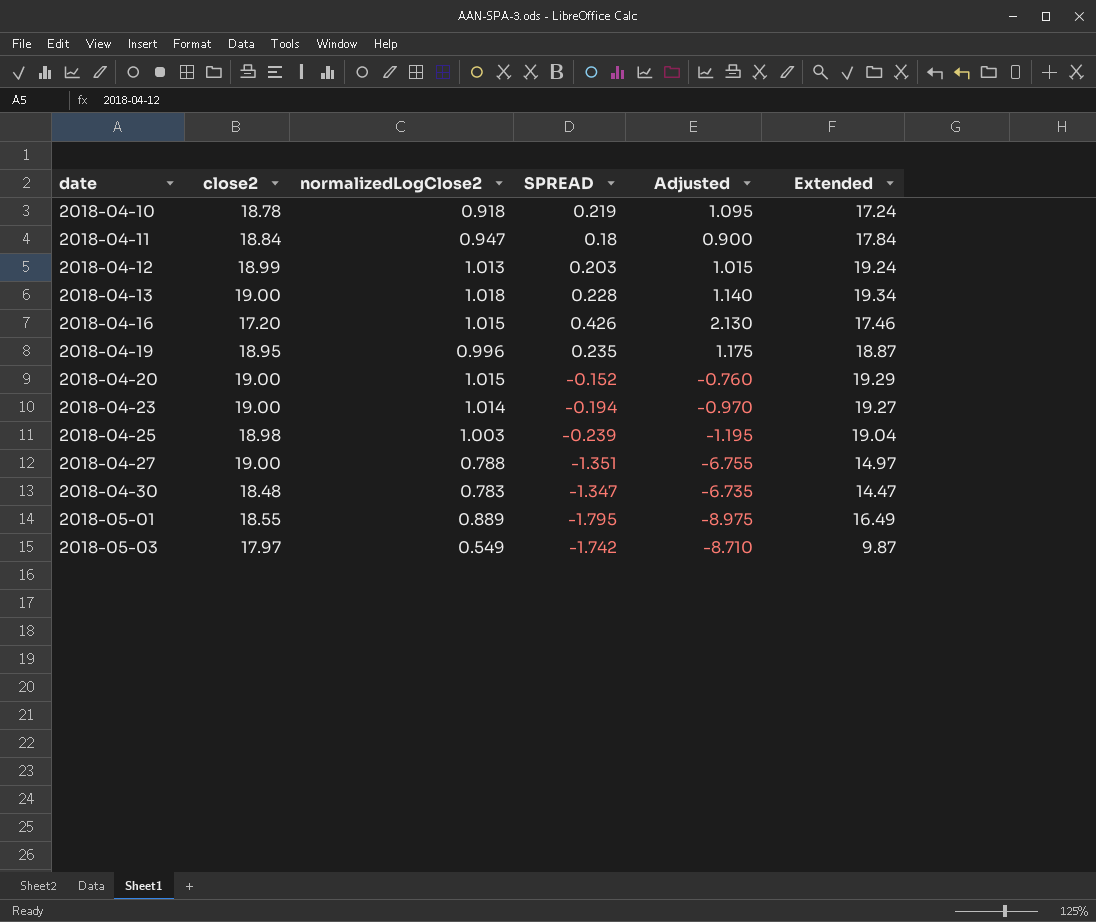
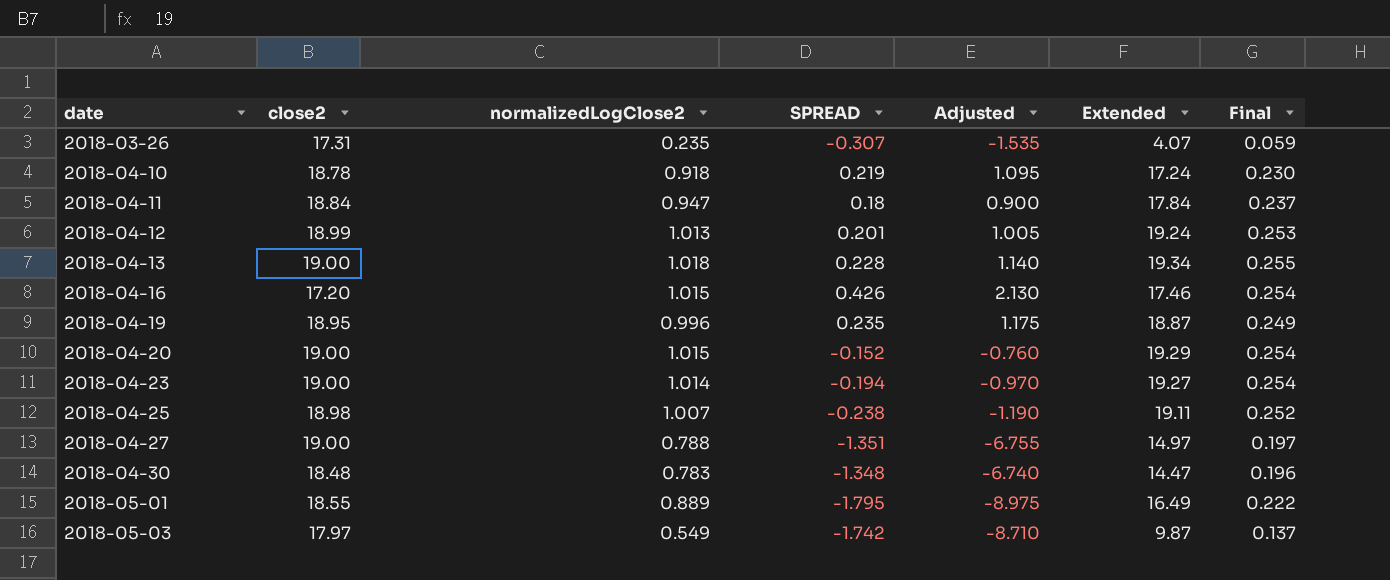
column Final | formula: none -> [normalizedLogClose2] * 0.25
row 2018-03-26: none -> 17.31 | 0.235 | -0.307 | -1.535 | 4.07 | 0.059
2018-04-12 | SPREAD: 0.203 -> 0.201
2018-04-12 | Adjusted: 1.015 -> 1.005
2018-04-25 | normalizedLogClose2: 1.003 -> 1.007
2018-04-25 | SPREAD: -0.239 -> -0.238
2018-04-25 | Adjusted: -1.195 -> -1.190
2018-04-25 | Extended: 19.04 -> 19.11
2018-04-30 | SPREAD: -1.347 -> -1.348
2018-04-30 | Adjusted: -6.735 -> -6.740

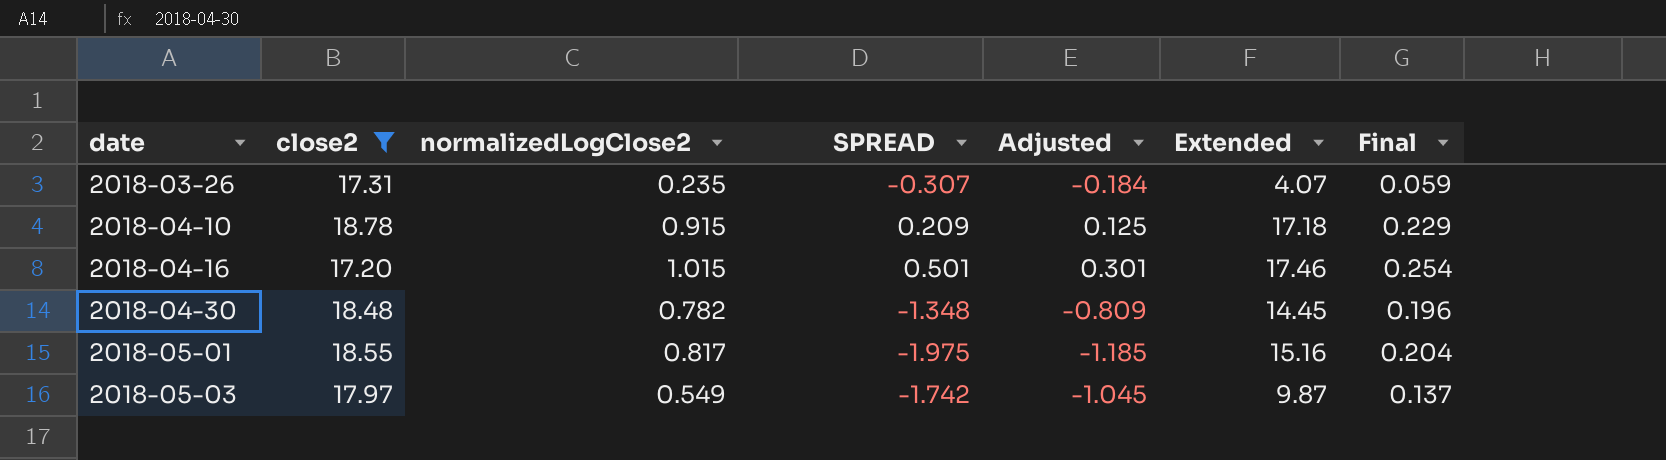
filter: none -> close2 <= 18.78
column Adjusted | formula: [SPREAD] * 5 -> [SPREAD] * 0.6
2018-04-10 | normalizedLogClose2: 0.918 -> 0.915
2018-04-10 | SPREAD: 0.219 -> 0.209
2018-04-10 | Extended: 17.24 -> 17.18
2018-04-10 | Final: 0.230 -> 0.229
2018-04-16 | SPREAD: 0.426 -> 0.501
2018-04-30 | normalizedLogClose2: 0.783 -> 0.782
2018-04-30 | Extended: 14.47 -> 14.45
2018-05-01 | normalizedLogClose2: 0.889 -> 0.817
2018-05-01 | SPREAD: -1.795 -> -1.975
2018-05-01 | Extended: 16.49 -> 15.16
2018-05-01 | Final: 0.222 -> 0.204

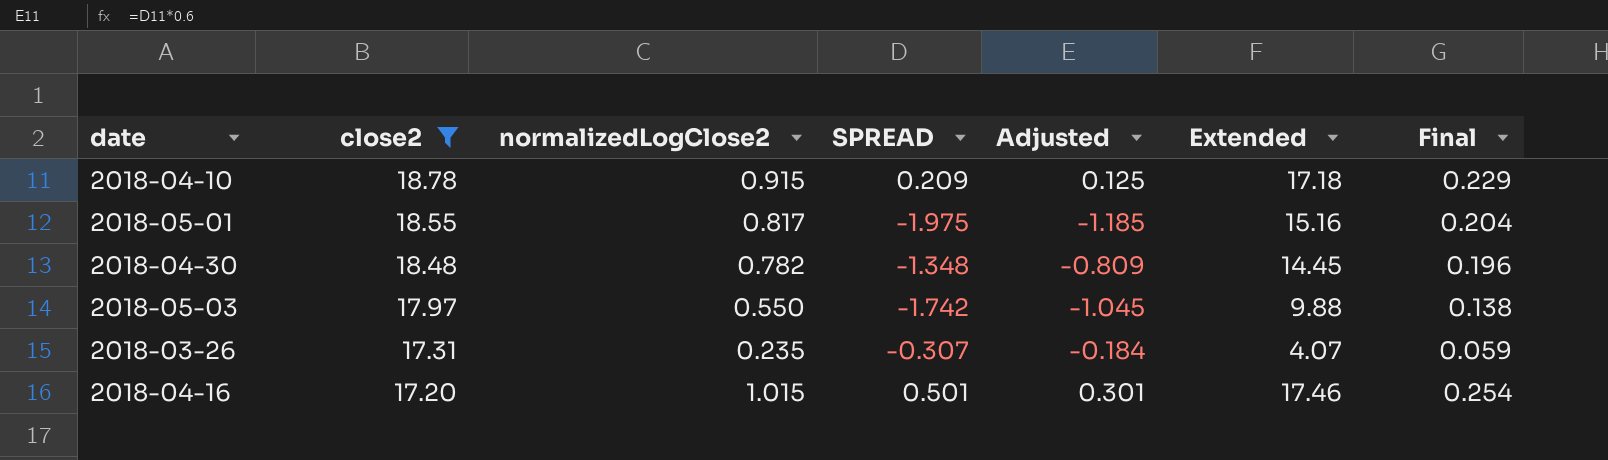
row order: date ascending -> close2 descending
2018-05-03 | normalizedLogClose2: 0.549 -> 0.550
2018-05-03 | Extended: 9.87 -> 9.88
2018-05-03 | Final: 0.137 -> 0.138

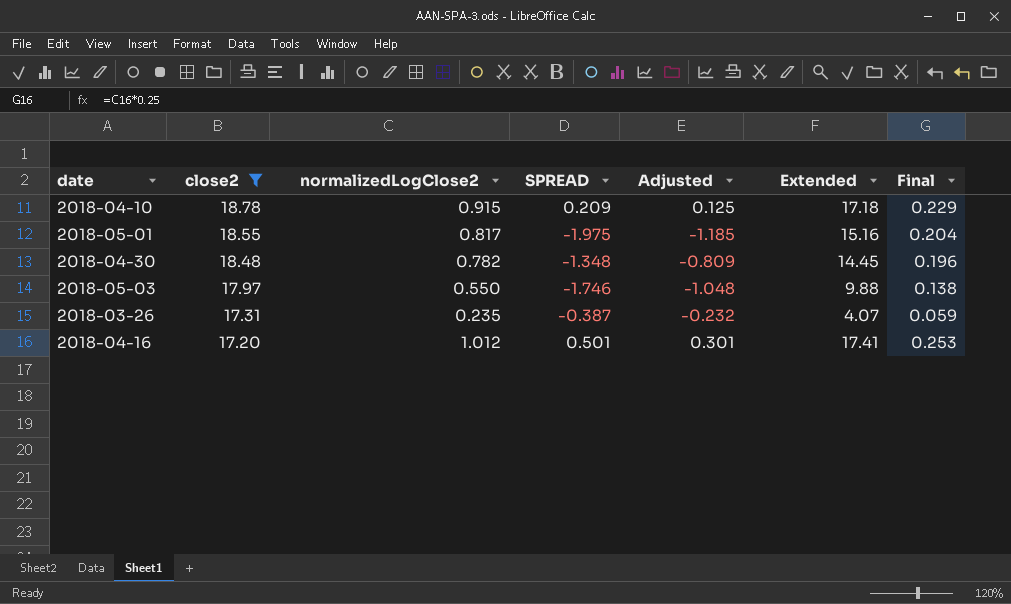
2018-05-03 | SPREAD: -1.742 -> -1.746
2018-05-03 | Adjusted: -1.045 -> -1.048
2018-03-26 | SPREAD: -0.307 -> -0.387
2018-03-26 | Adjusted: -0.184 -> -0.232
2018-04-16 | normalizedLogClose2: 1.015 -> 1.012
2018-04-16 | Extended: 17.46 -> 17.41
2018-04-16 | Final: 0.254 -> 0.253

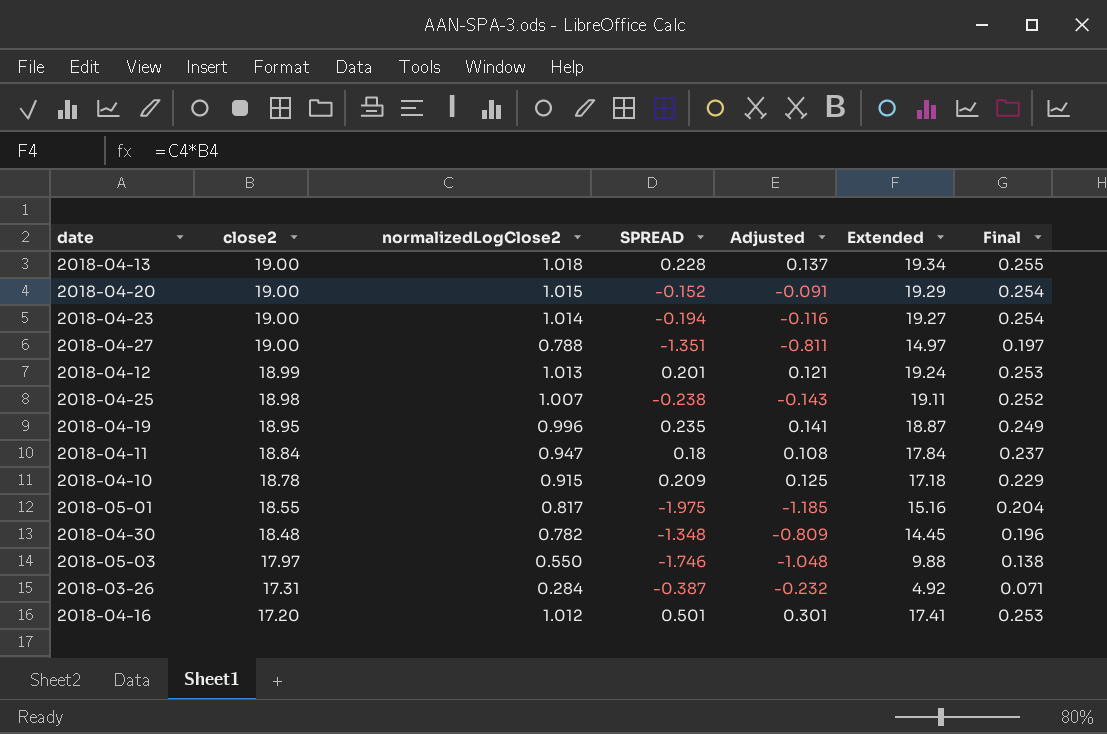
filter: close2 <= 18.78 -> none
2018-03-26 | normalizedLogClose2: 0.235 -> 0.284
2018-03-26 | Extended: 4.07 -> 4.92
2018-03-26 | Final: 0.059 -> 0.071

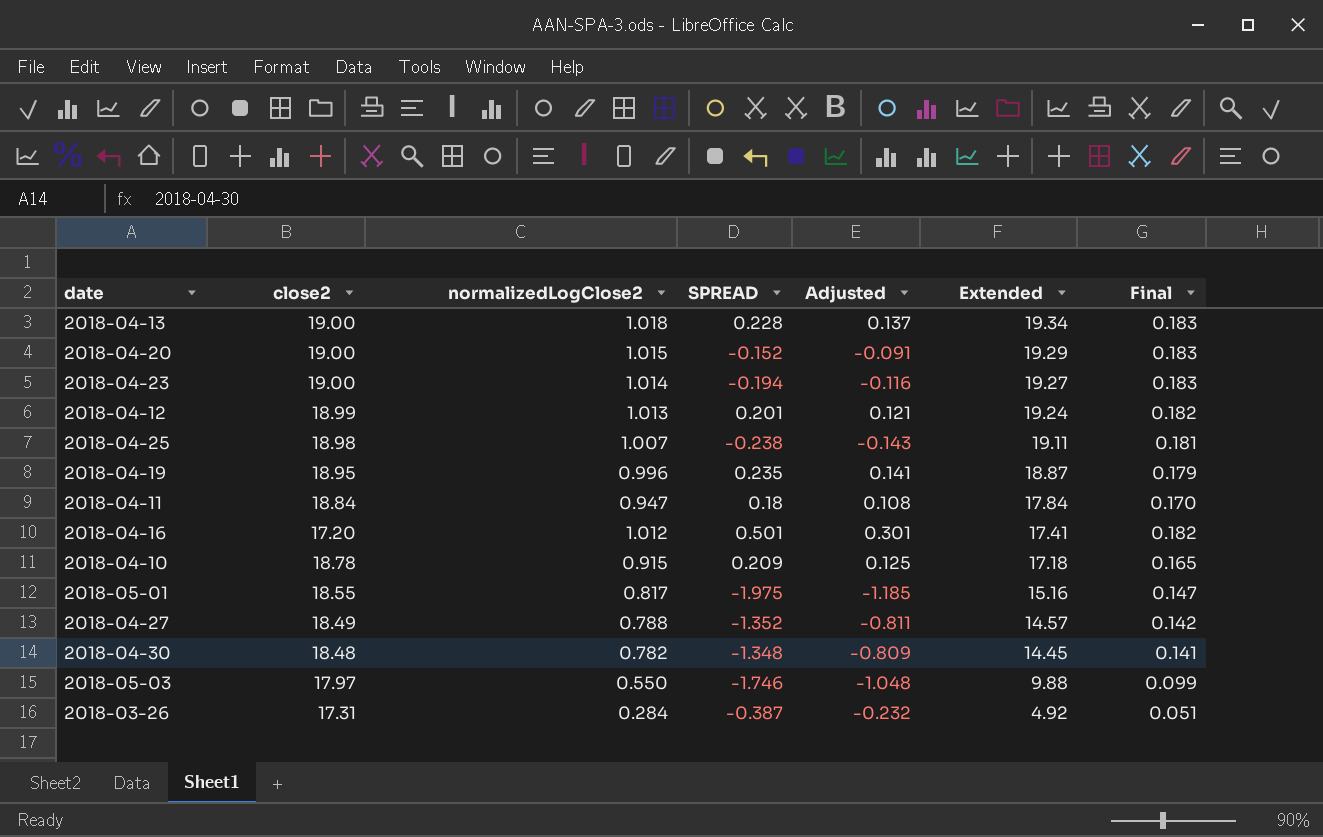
row order: close2 descending -> Extended descending
column Final | formula: [normalizedLogClose2] * 0.25 -> [normalizedLogClose2] * 0.18
2018-04-27 | close2: 19.00 -> 18.49
2018-04-27 | SPREAD: -1.351 -> -1.352
2018-04-27 | Extended: 14.97 -> 14.57

